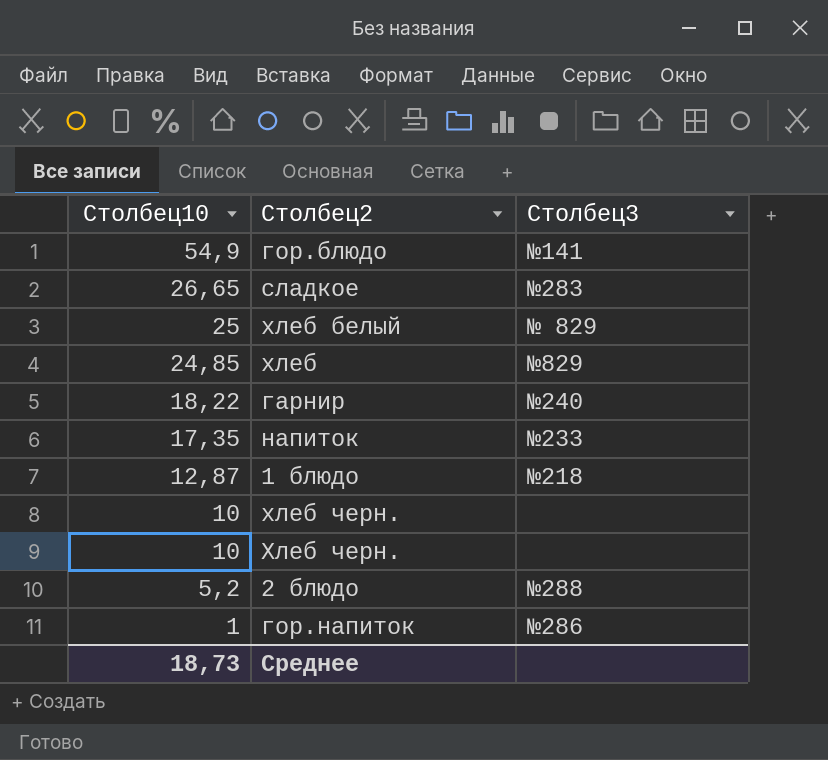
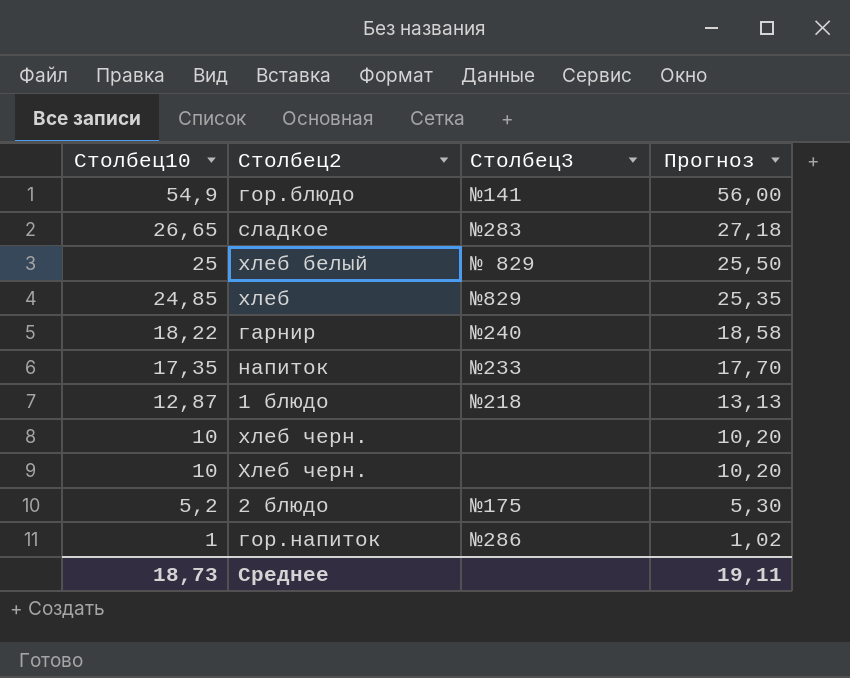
column Прогноз | formula: none -> [Столбец10] * 1,02
2 блюдо | Столбец3: №288 -> №175

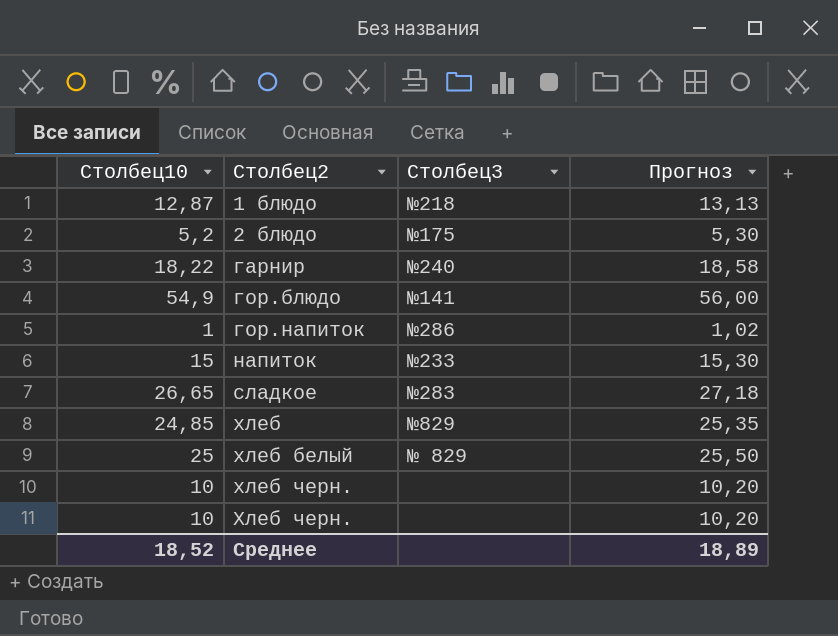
row order: Столбец10 descending -> Столбец2 ascending
напиток | Столбец10: 17,35 -> 15
напиток | Прогноз: 17,70 -> 15,30
Среднее | Столбец10: 18,73 -> 18,52
Среднее | Прогноз: 19,11 -> 18,89

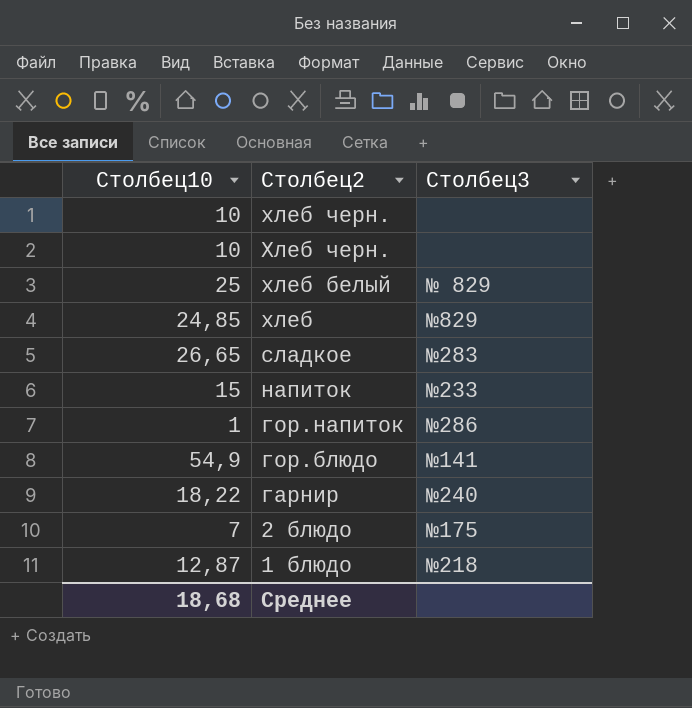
row order: Столбец2 ascending -> Столбец2 descending
column Прогноз | formula: [Столбец10] * 1,02 -> none
2 блюдо | Столбец10: 5,2 -> 7
Среднее | Столбец10: 18,52 -> 18,68

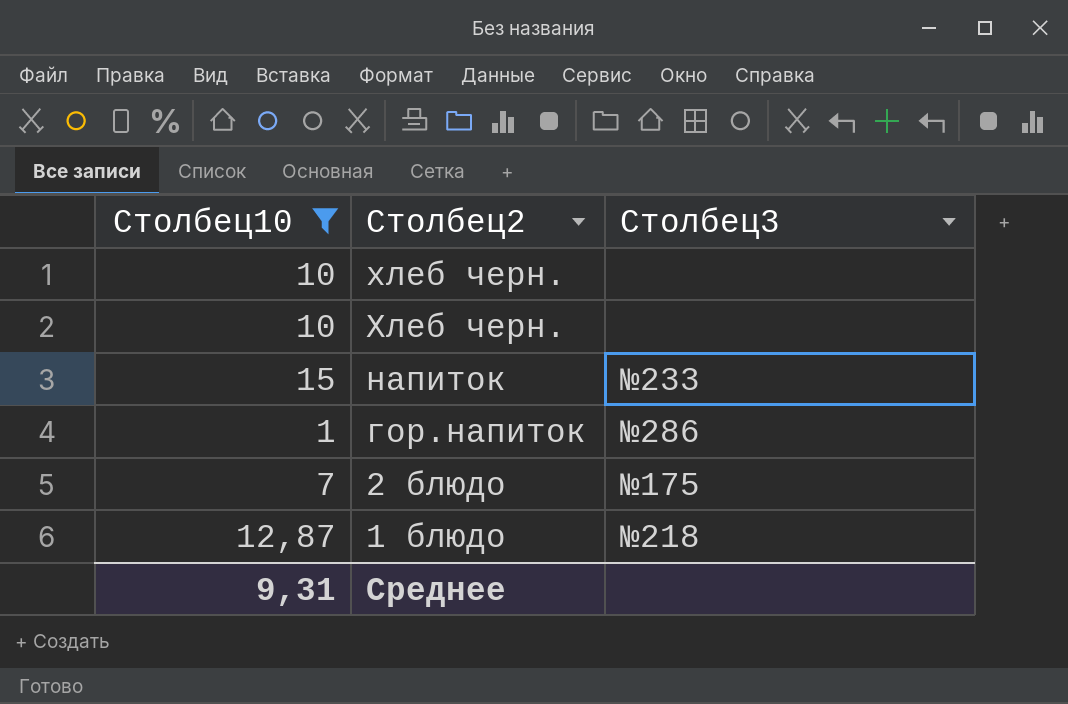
filter: none -> Столбец10 <= 15
Среднее | Столбец10: 18,68 -> 9,31

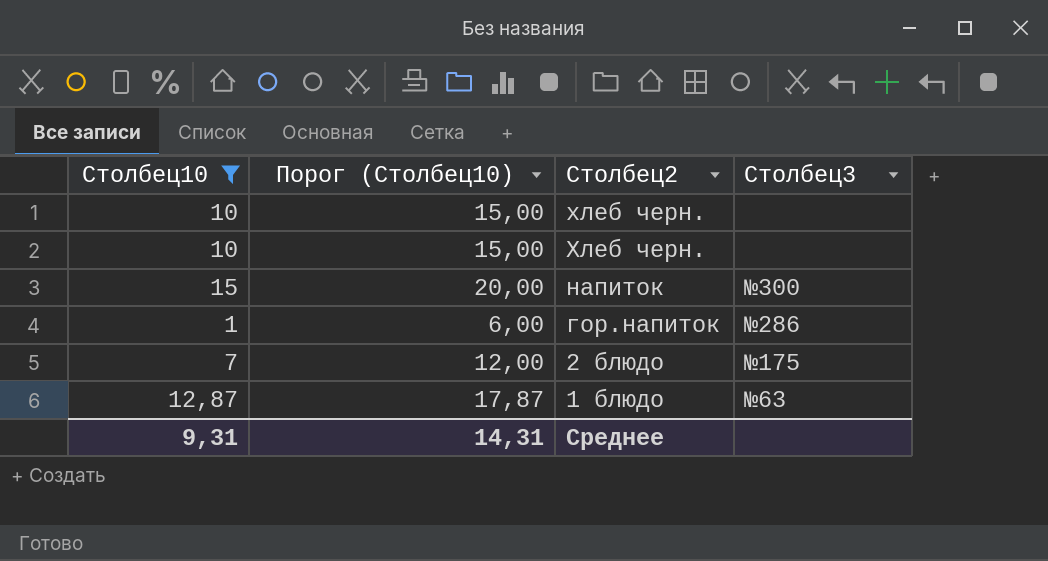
column Порог (Столбец10) | formula: none -> [Столбец10] + 5
напиток | Столбец3: №233 -> №300
1 блюдо | Столбец3: №218 -> №63

